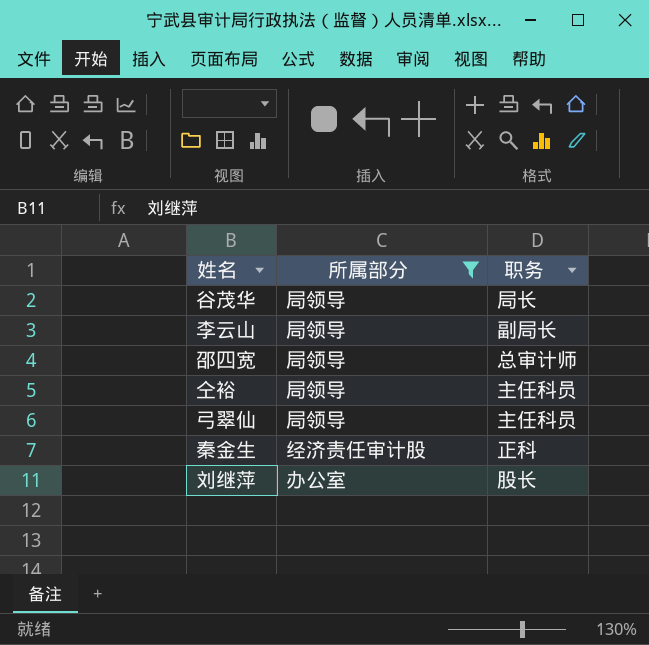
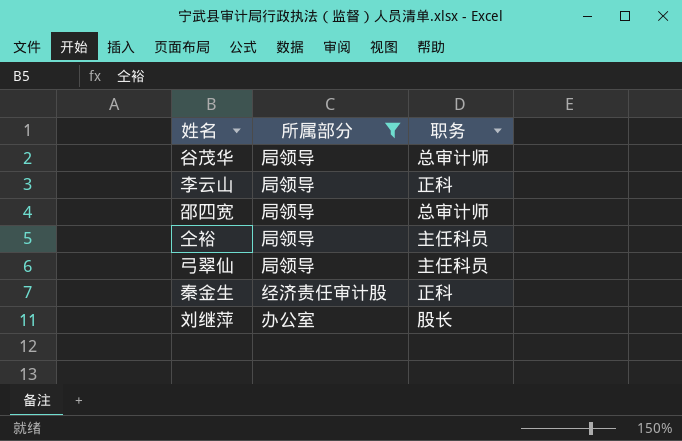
谷茂华 | 职务: 局长 -> 总审计师
李云山 | 职务: 副局长 -> 正科

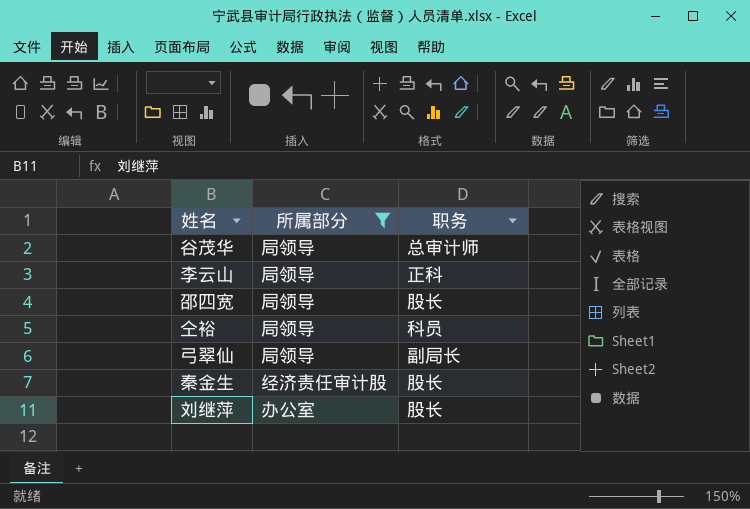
邵四宽 | 职务: 总审计师 -> 股长
仝裕 | 职务: 主任科员 -> 科员
弓翠仙 | 职务: 主任科员 -> 副局长
秦金生 | 职务: 正科 -> 股长

